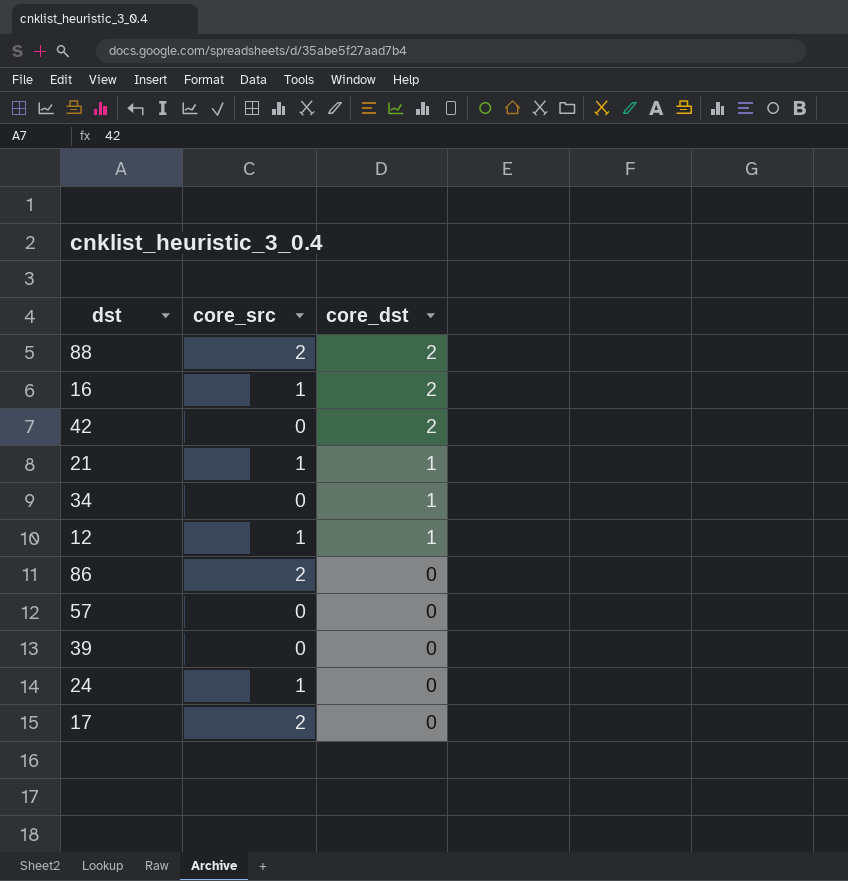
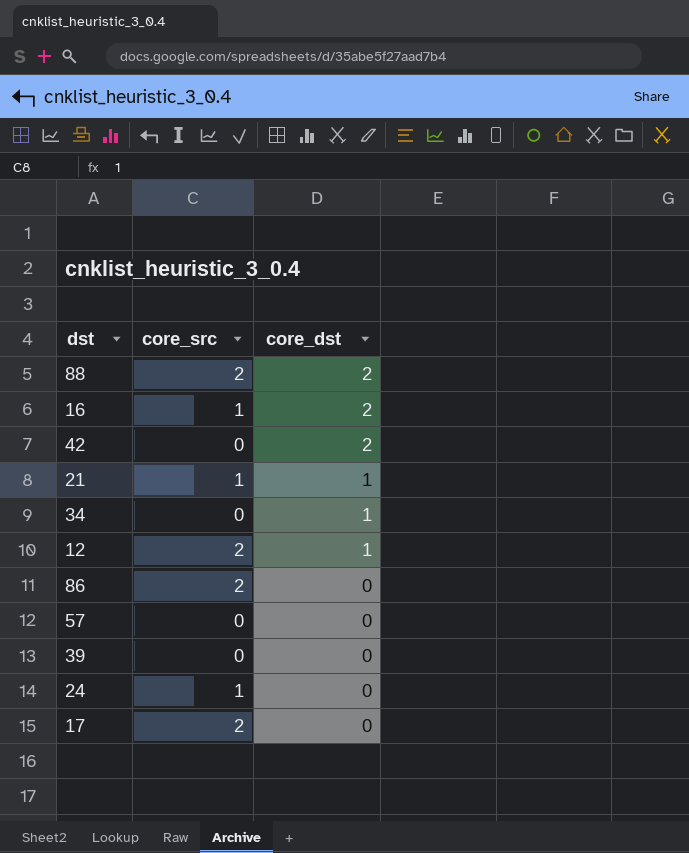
12 | core_src: 1 -> 2

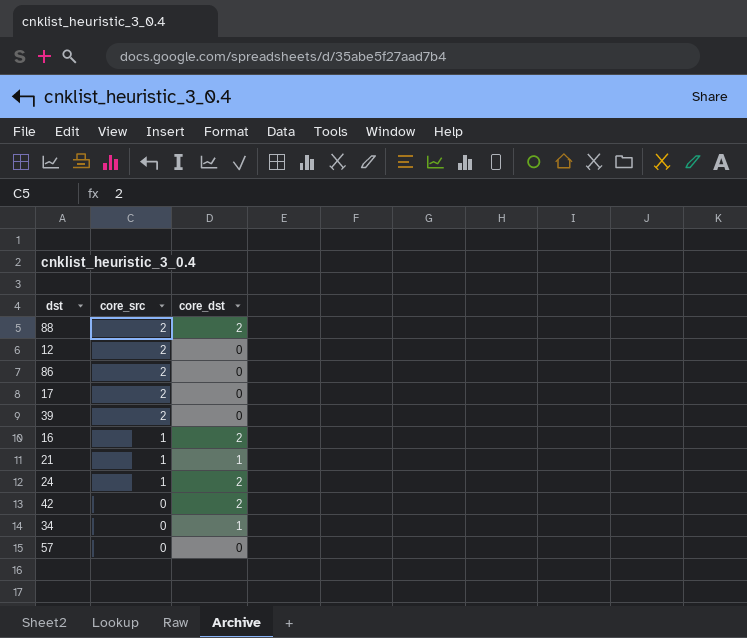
row order: core_dst descending -> core_src descending
12 | core_dst: 1 -> 0
39 | core_src: 0 -> 2
24 | core_dst: 0 -> 2

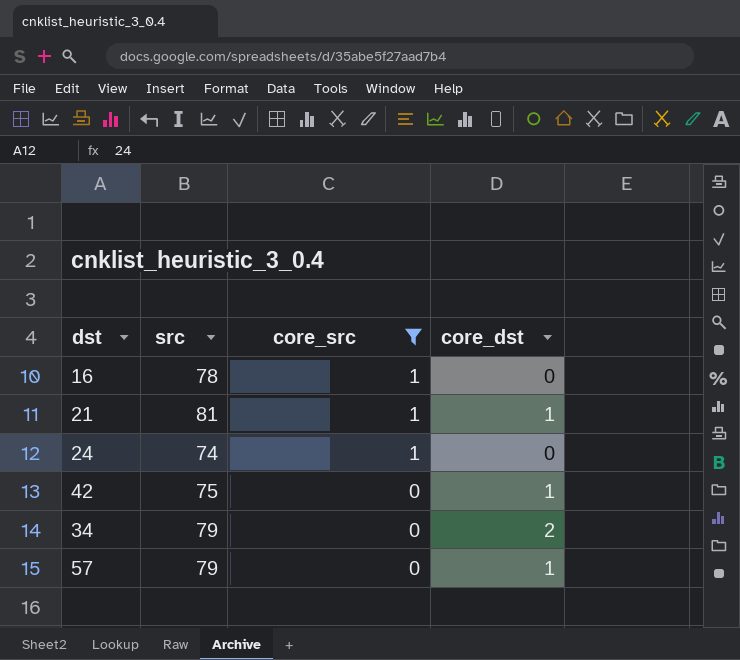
filter: none -> core_src != 2
column src | position: none -> 2
16 | core_dst: 2 -> 0
24 | core_dst: 2 -> 0
42 | core_dst: 2 -> 1
34 | core_dst: 1 -> 2
57 | core_dst: 0 -> 1

